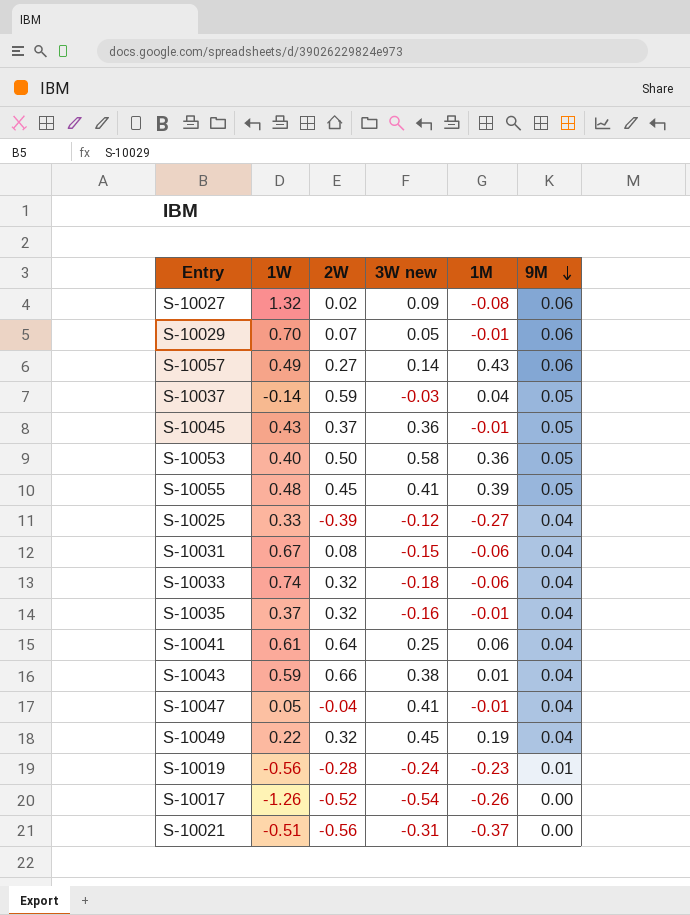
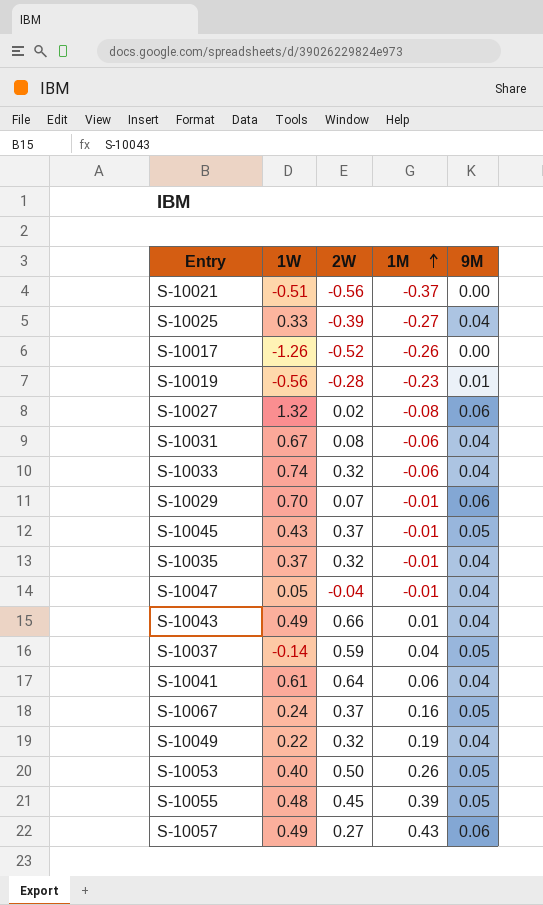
row order: 9M descending -> 1M ascending
column 3W new | position: 4 -> none
S-10043 | 1W: 0.59 -> 0.49
row S-10067: none -> 0.24 | 0.37 | 0.16 | 0.05
S-10053 | 1M: 0.36 -> 0.26

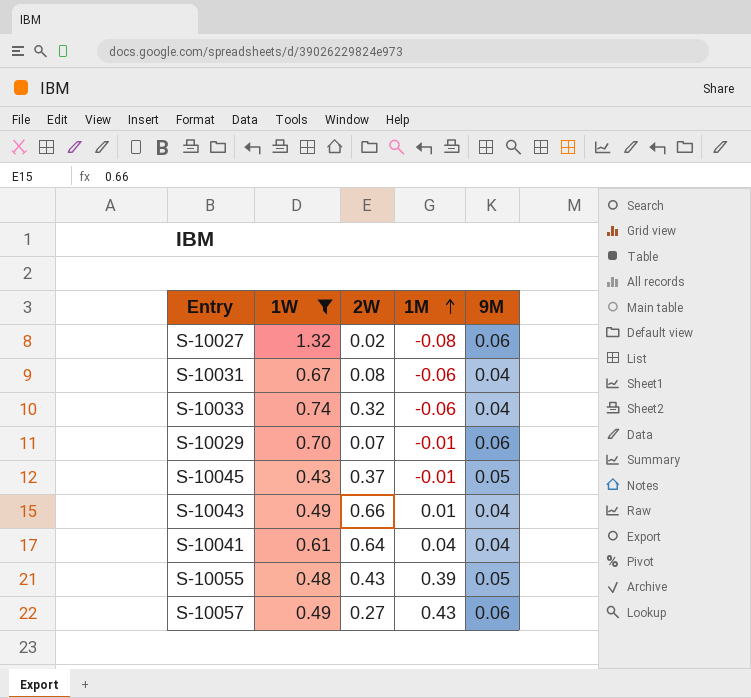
filter: none -> 1W >= 0.43
S-10041 | 1M: 0.06 -> 0.04
S-10055 | 2W: 0.45 -> 0.43

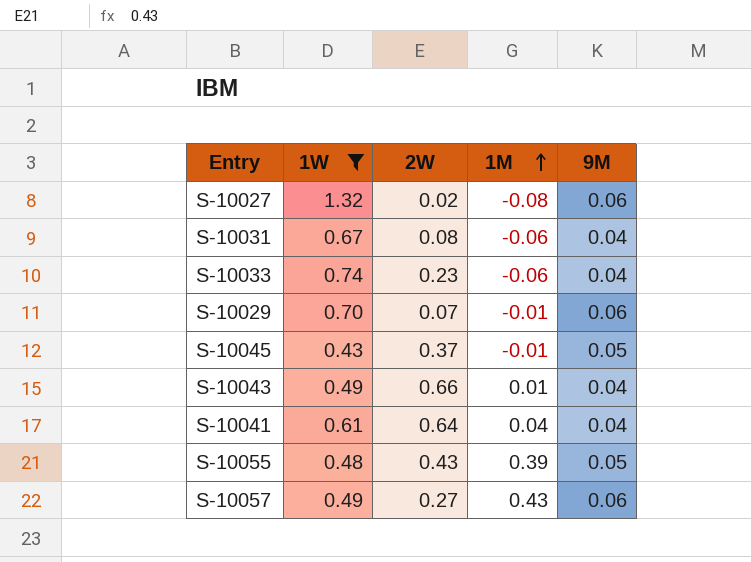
S-10033 | 2W: 0.32 -> 0.23

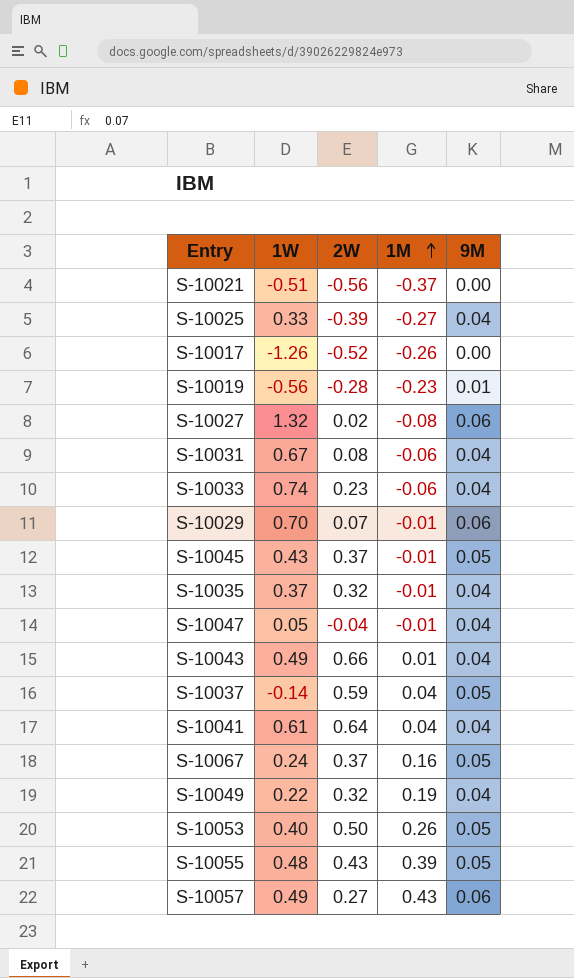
filter: 1W >= 0.43 -> none

